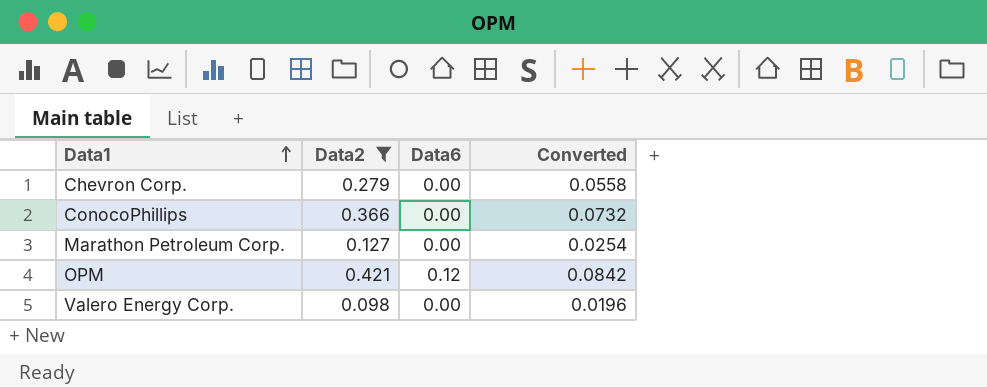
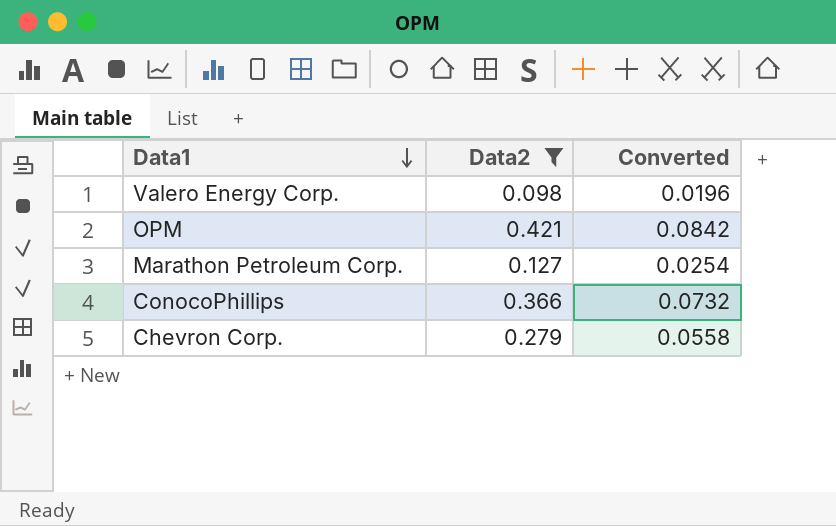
row order: Data1 ascending -> Data1 descending
column Data6 | position: 3 -> none

